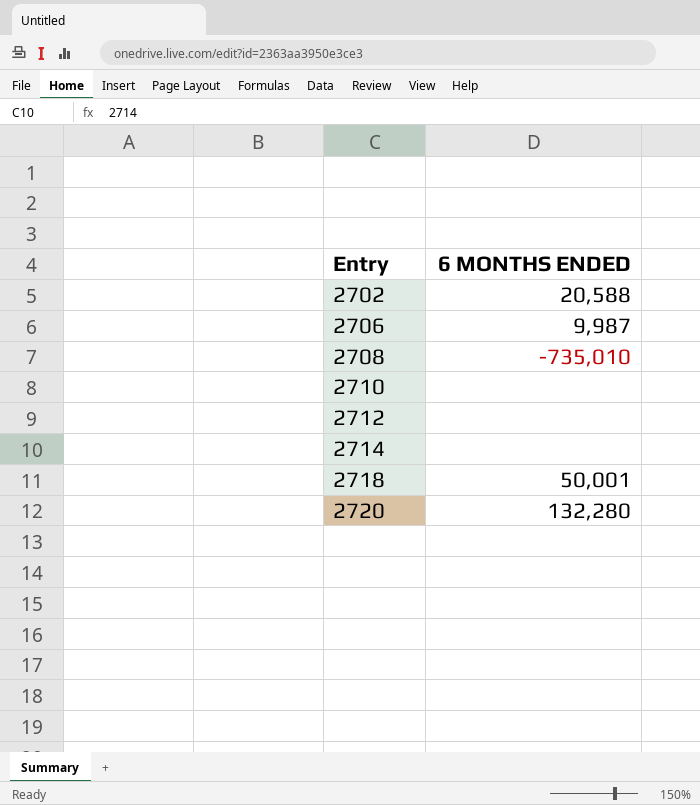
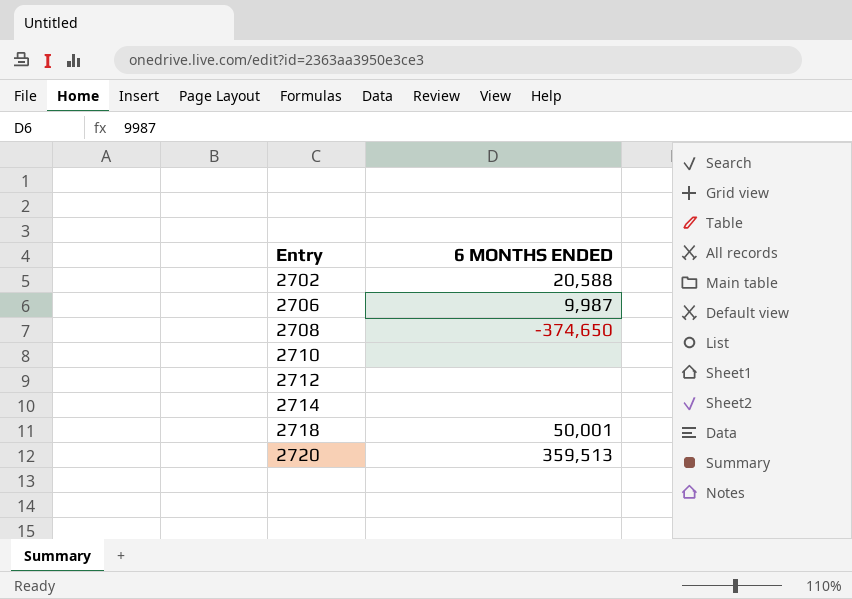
2708 | 6 MONTHS ENDED: -735,010 -> -374,650
2720 | 6 MONTHS ENDED: 132,280 -> 359,513

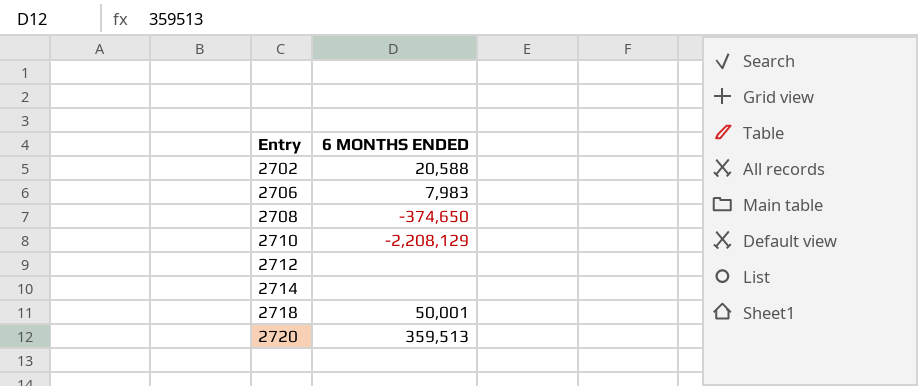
2706 | 6 MONTHS ENDED: 9,987 -> 7,983
2710 | 6 MONTHS ENDED: none -> -2,208,129

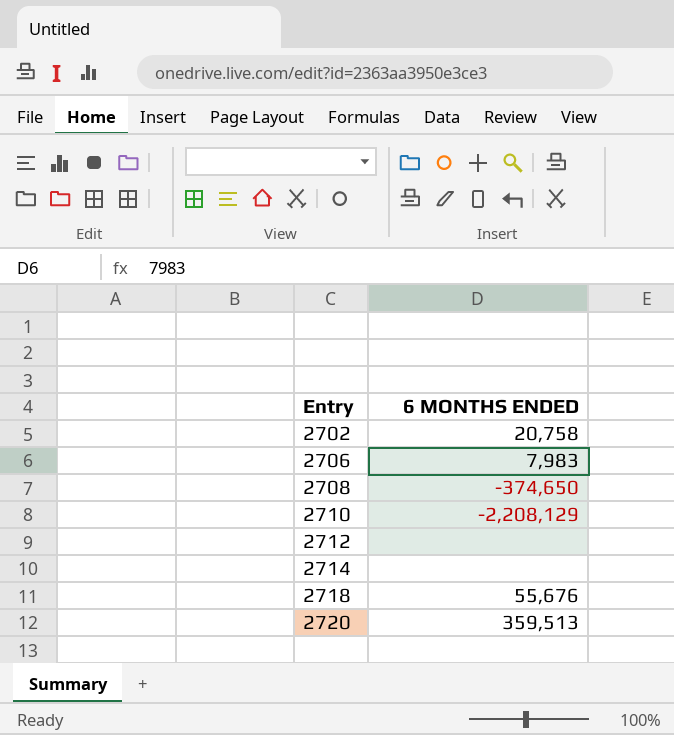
2702 | 6 MONTHS ENDED: 20,588 -> 20,758
2718 | 6 MONTHS ENDED: 50,001 -> 55,676

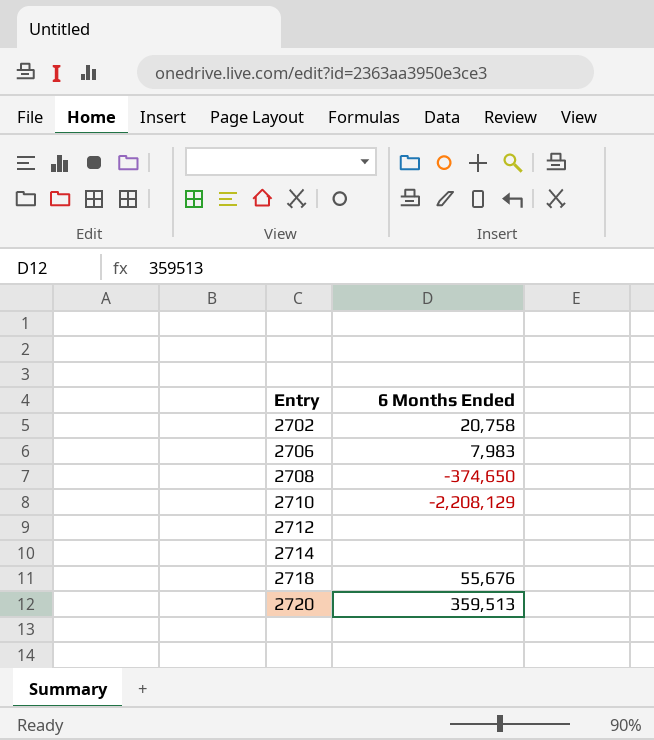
column name: 6 MONTHS ENDED -> 6 Months Ended

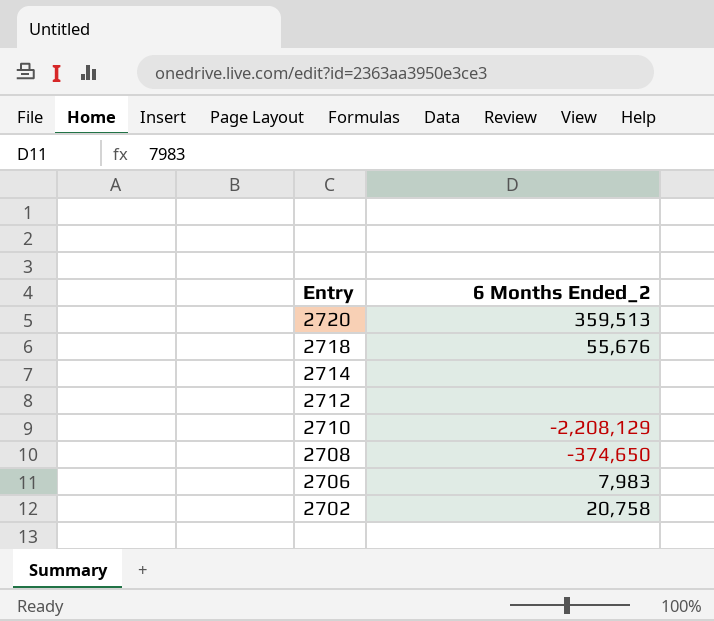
row order: Entry ascending -> Entry descending
column name: 6 Months Ended -> 6 Months Ended_2

